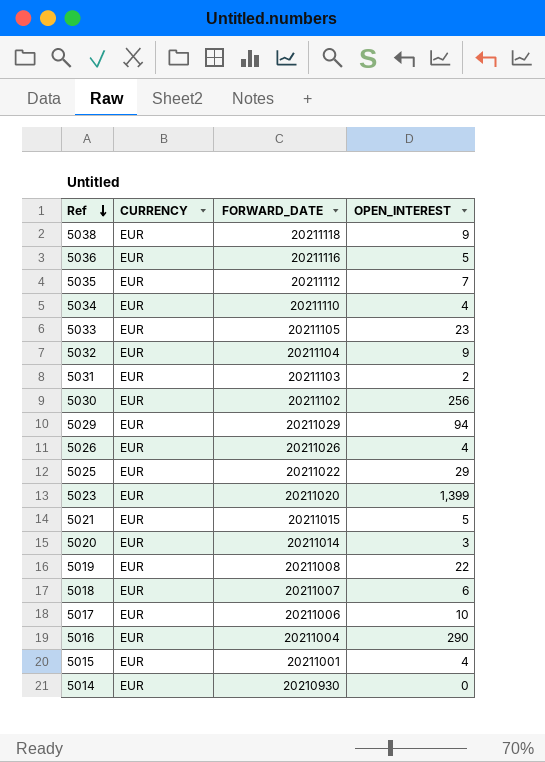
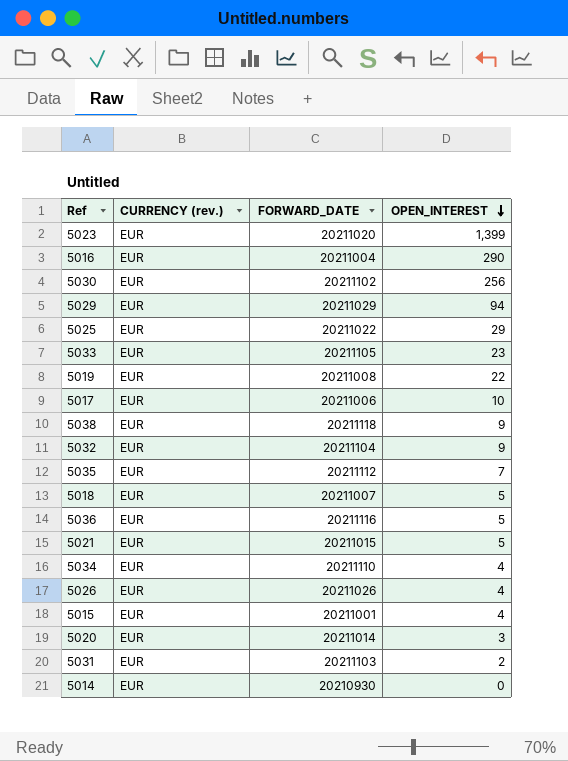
row order: Ref descending -> OPEN_INTEREST descending
column name: CURRENCY -> CURRENCY (rev.)
5018 | OPEN_INTEREST: 6 -> 5

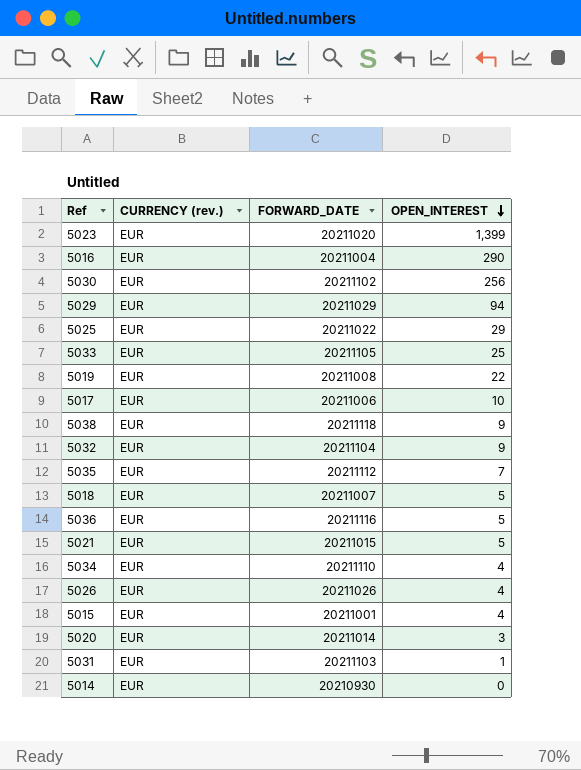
5033 | OPEN_INTEREST: 23 -> 25
5031 | OPEN_INTEREST: 2 -> 1

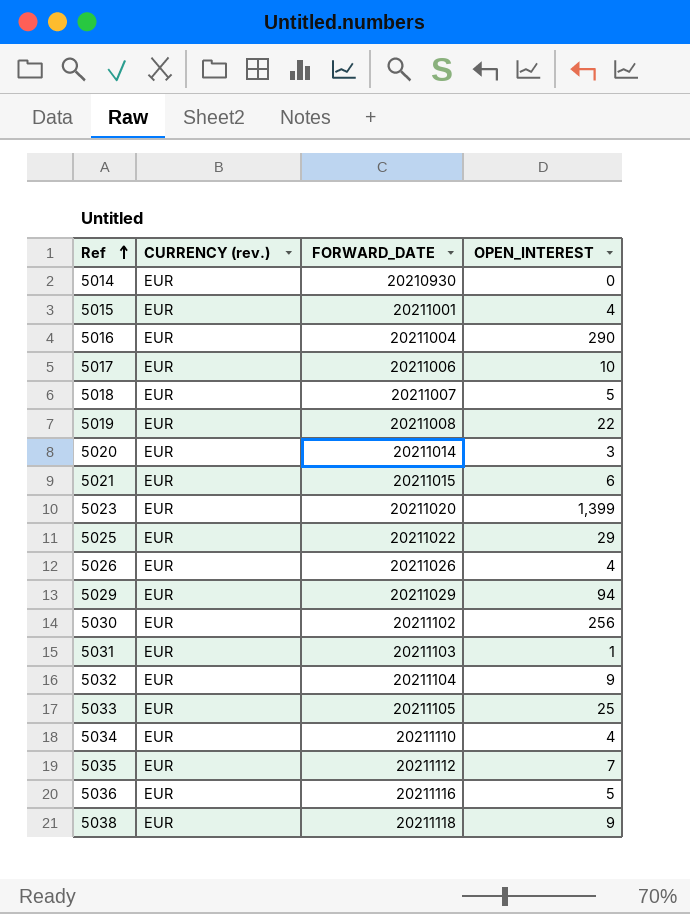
row order: OPEN_INTEREST descending -> Ref ascending
5021 | OPEN_INTEREST: 5 -> 6

